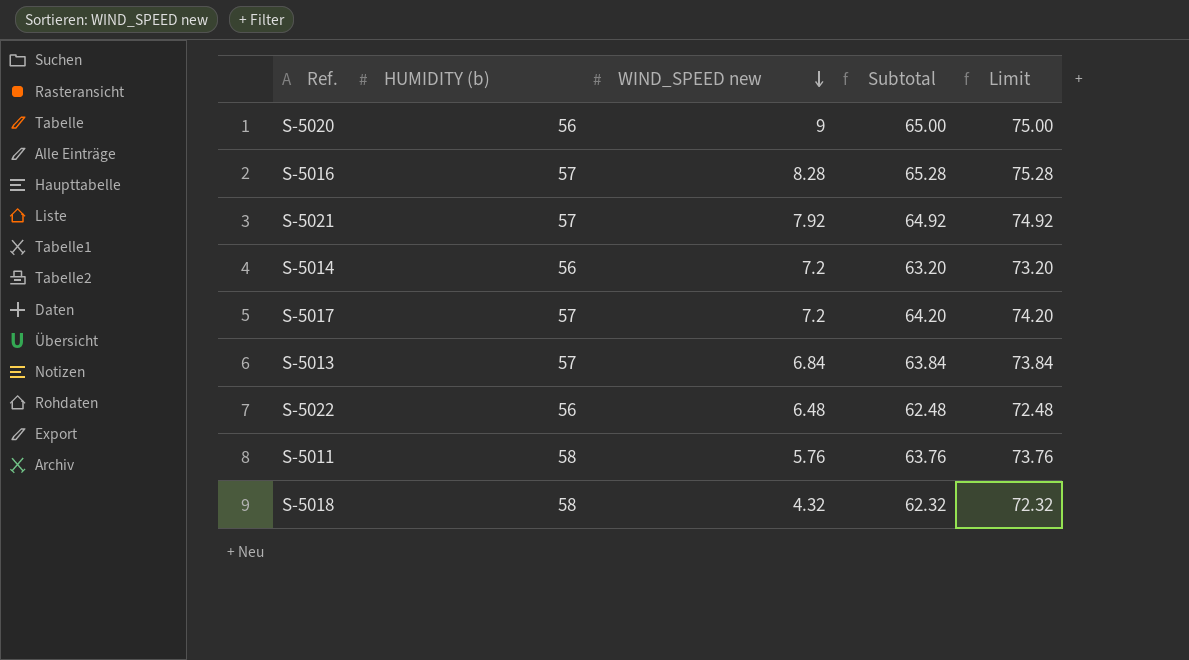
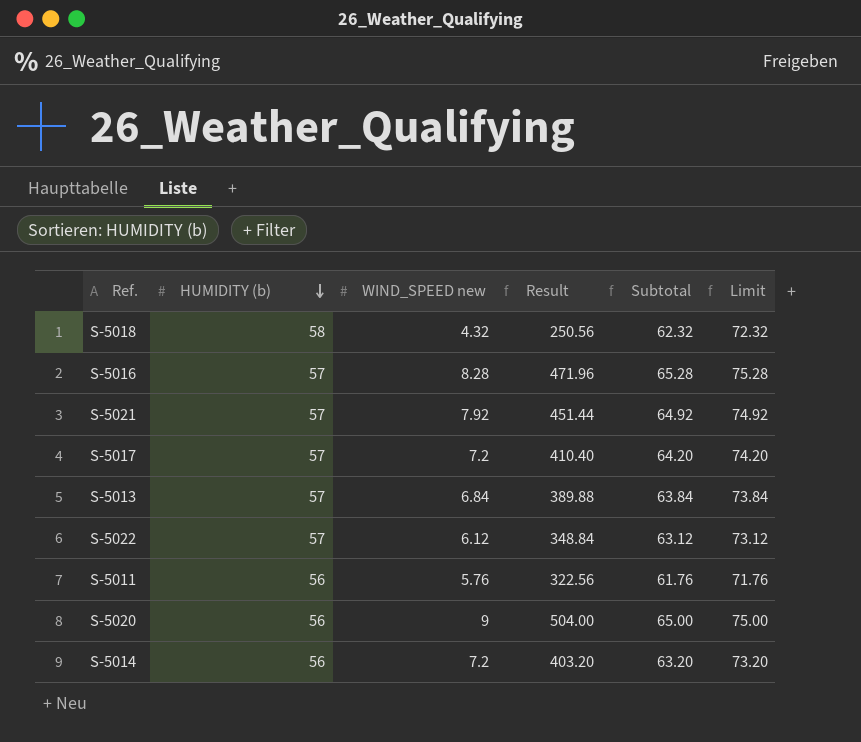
row order: WIND_SPEED new descending -> HUMIDITY (b) descending
column Result | formula: none -> [HUMIDITY (b)] * [WIND_SPEED new]
S-5022 | HUMIDITY (b): 56 -> 57
S-5022 | WIND_SPEED new: 6.48 -> 6.12
S-5022 | Subtotal: 62.48 -> 63.12
S-5022 | Limit: 72.48 -> 73.12
S-5011 | HUMIDITY (b): 58 -> 56
S-5011 | Subtotal: 63.76 -> 61.76
S-5011 | Limit: 73.76 -> 71.76

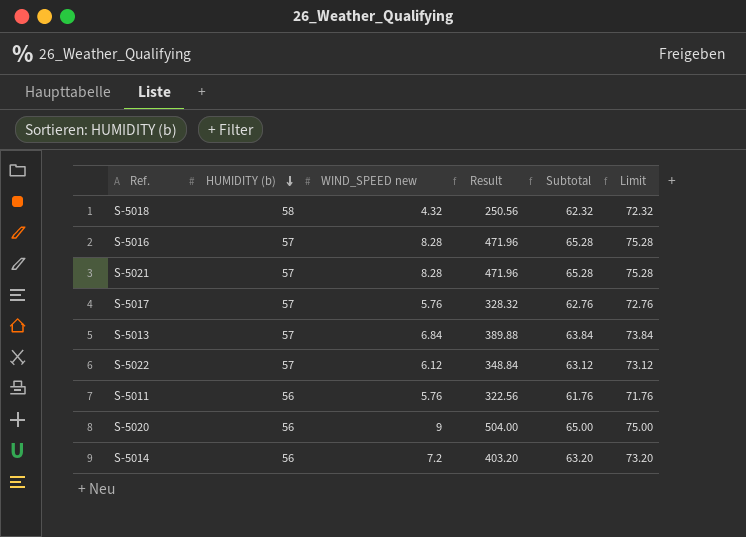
S-5021 | WIND_SPEED new: 7.92 -> 8.28
S-5021 | Result: 451.44 -> 471.96
S-5021 | Subtotal: 64.92 -> 65.28
S-5021 | Limit: 74.92 -> 75.28
S-5017 | WIND_SPEED new: 7.2 -> 5.76
S-5017 | Result: 410.40 -> 328.32
S-5017 | Subtotal: 64.20 -> 62.76
S-5017 | Limit: 74.20 -> 72.76

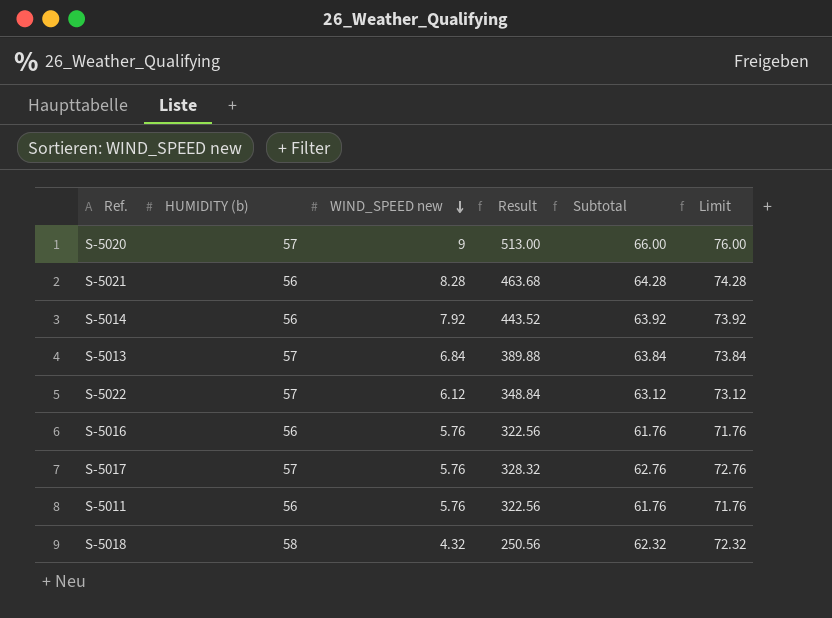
row order: HUMIDITY (b) descending -> WIND_SPEED new descending
S-5020 | HUMIDITY (b): 56 -> 57
S-5020 | Result: 504.00 -> 513.00
S-5020 | Subtotal: 65.00 -> 66.00
S-5020 | Limit: 75.00 -> 76.00
S-5021 | HUMIDITY (b): 57 -> 56
S-5021 | Result: 471.96 -> 463.68
S-5021 | Subtotal: 65.28 -> 64.28
S-5021 | Limit: 75.28 -> 74.28
S-5014 | WIND_SPEED new: 7.2 -> 7.92
S-5014 | Result: 403.20 -> 443.52
S-5014 | Subtotal: 63.20 -> 63.92
S-5014 | Limit: 73.20 -> 73.92
S-5016 | HUMIDITY (b): 57 -> 56
S-5016 | WIND_SPEED new: 8.28 -> 5.76
S-5016 | Result: 471.96 -> 322.56
S-5016 | Subtotal: 65.28 -> 61.76
S-5016 | Limit: 75.28 -> 71.76

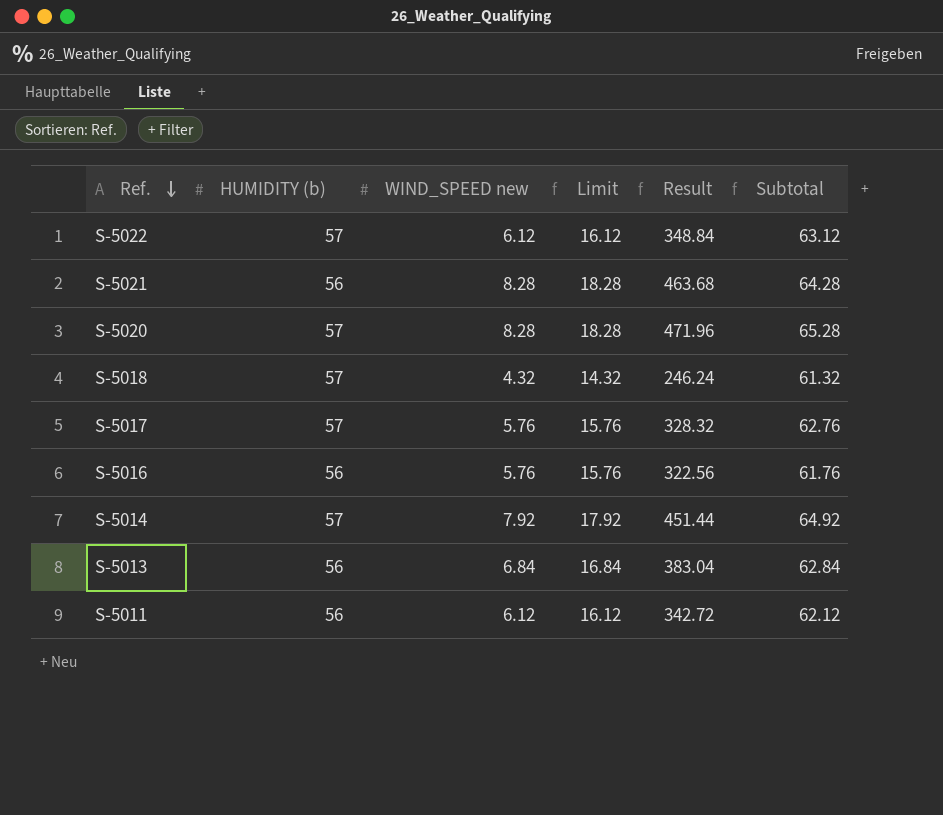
row order: WIND_SPEED new descending -> Ref. descending
column Limit | formula: [Subtotal] + 10 -> [WIND_SPEED new] + 10
column Limit | position: 6 -> 4
S-5020 | WIND_SPEED new: 9 -> 8.28
S-5020 | Result: 513.00 -> 471.96
S-5020 | Subtotal: 66.00 -> 65.28
S-5018 | HUMIDITY (b): 58 -> 57
S-5018 | Result: 250.56 -> 246.24
S-5018 | Subtotal: 62.32 -> 61.32
S-5014 | HUMIDITY (b): 56 -> 57
S-5014 | Result: 443.52 -> 451.44
S-5014 | Subtotal: 63.92 -> 64.92
S-5013 | HUMIDITY (b): 57 -> 56
S-5013 | Result: 389.88 -> 383.04
S-5013 | Subtotal: 63.84 -> 62.84
S-5011 | WIND_SPEED new: 5.76 -> 6.12
S-5011 | Result: 322.56 -> 342.72
S-5011 | Subtotal: 61.76 -> 62.12

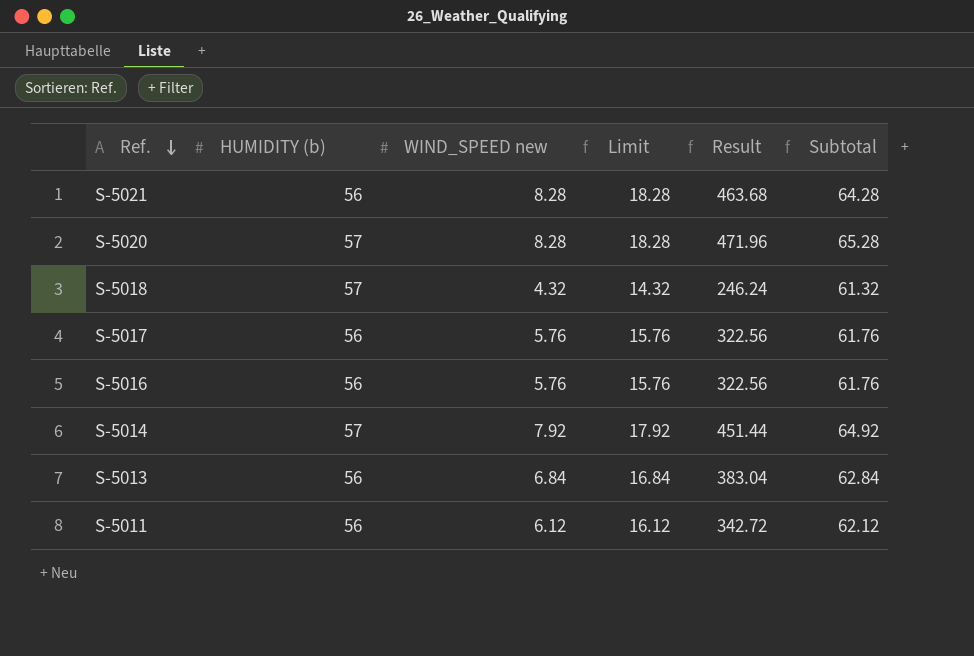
row S-5022: 57 | 6.12 | 16.12 | 348.84 | 63.12 -> none
S-5017 | HUMIDITY (b): 57 -> 56
S-5017 | Result: 328.32 -> 322.56
S-5017 | Subtotal: 62.76 -> 61.76

